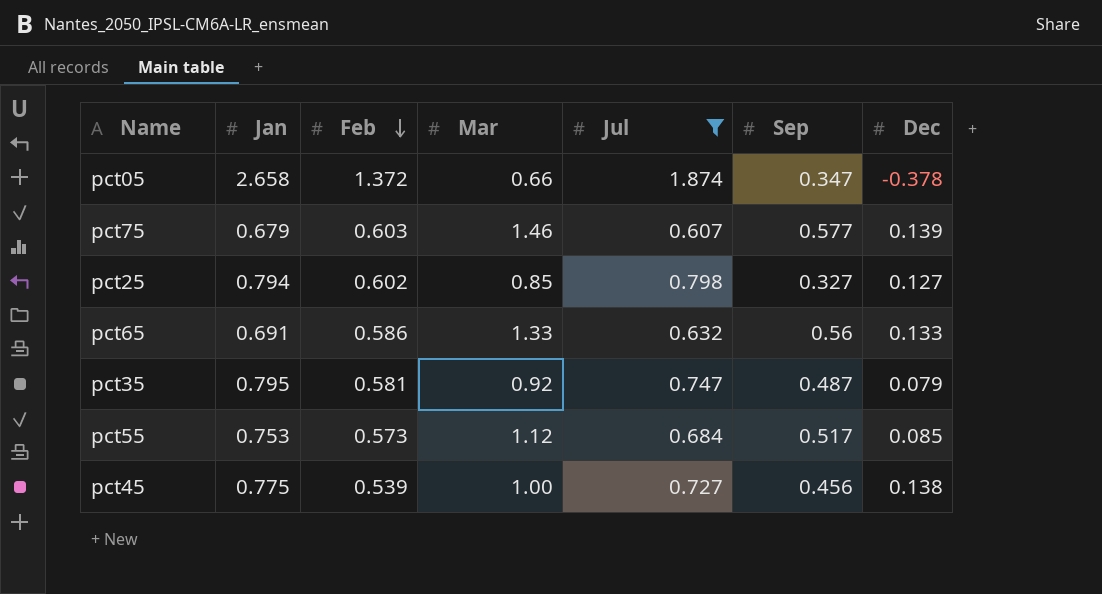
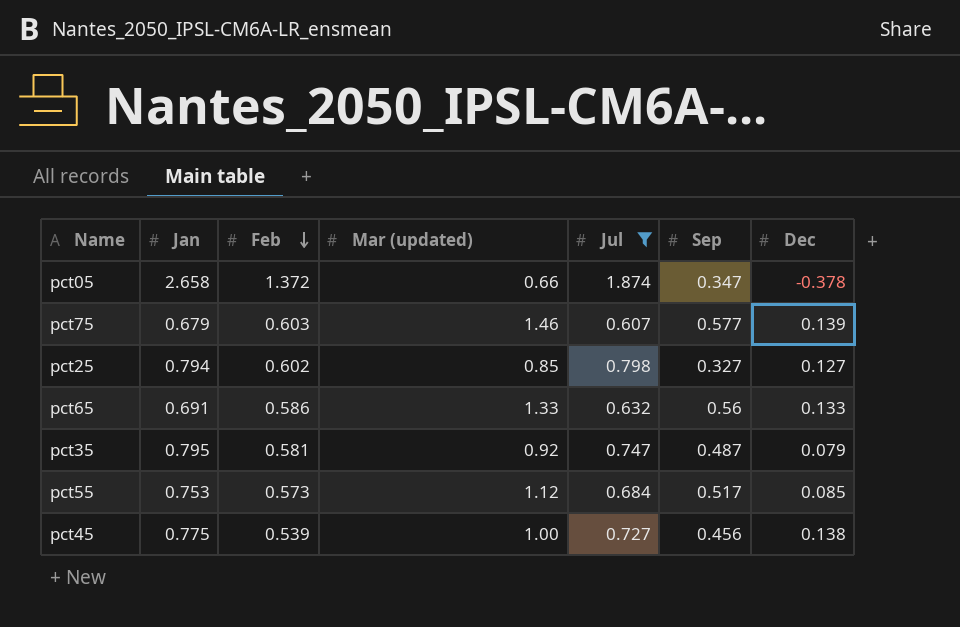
column name: Mar -> Mar (updated)

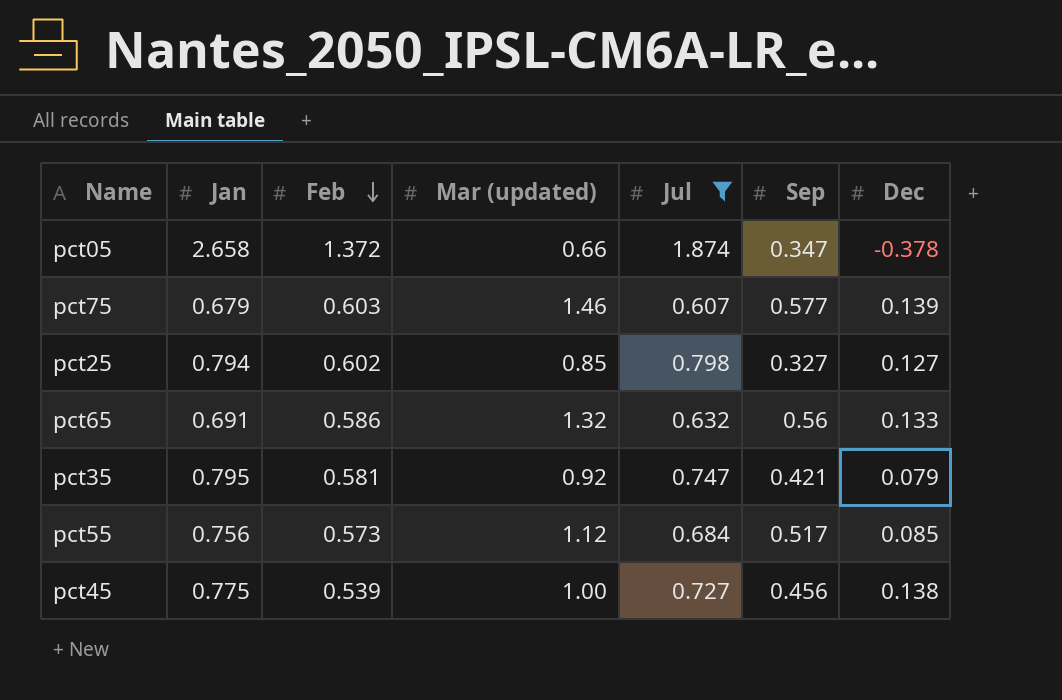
pct65 | Mar (updated): 1.33 -> 1.32
pct35 | Sep: 0.487 -> 0.421
pct55 | Jan: 0.753 -> 0.756

